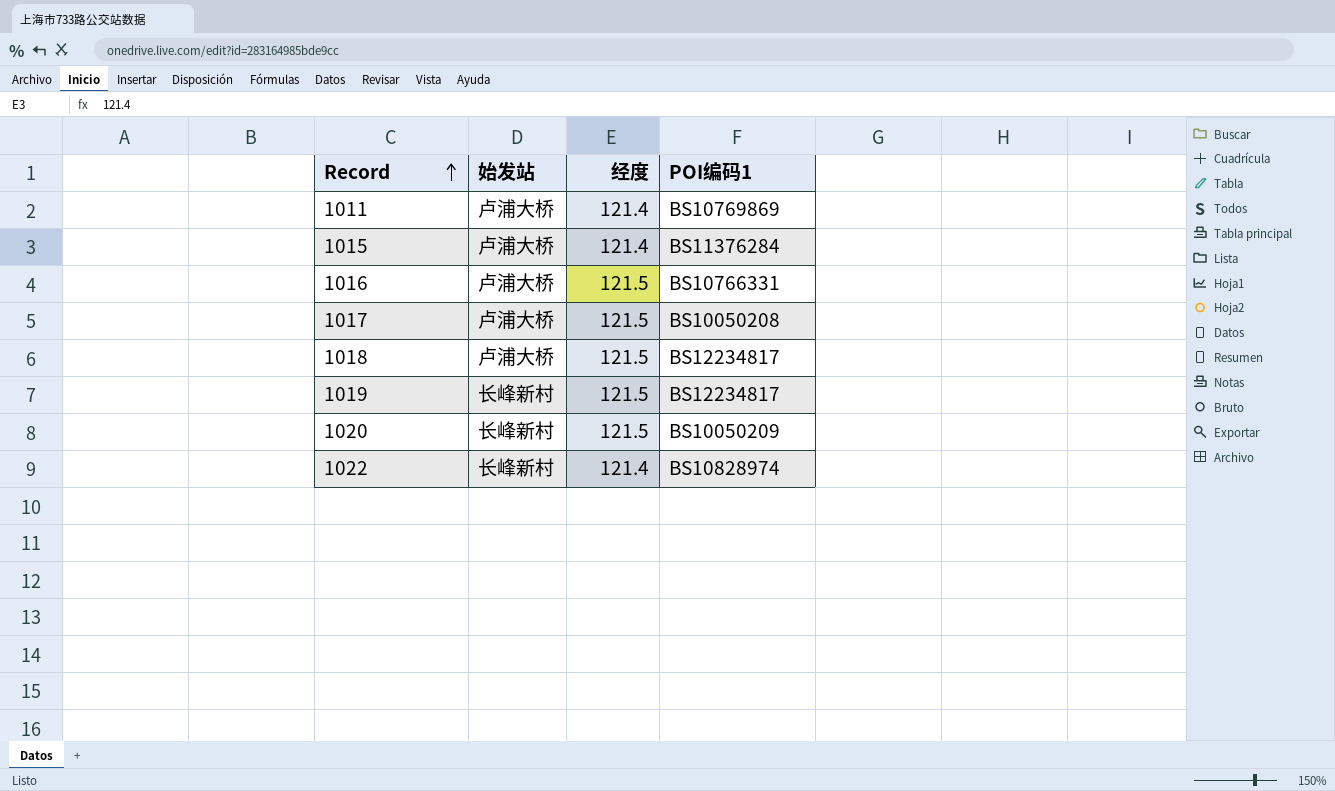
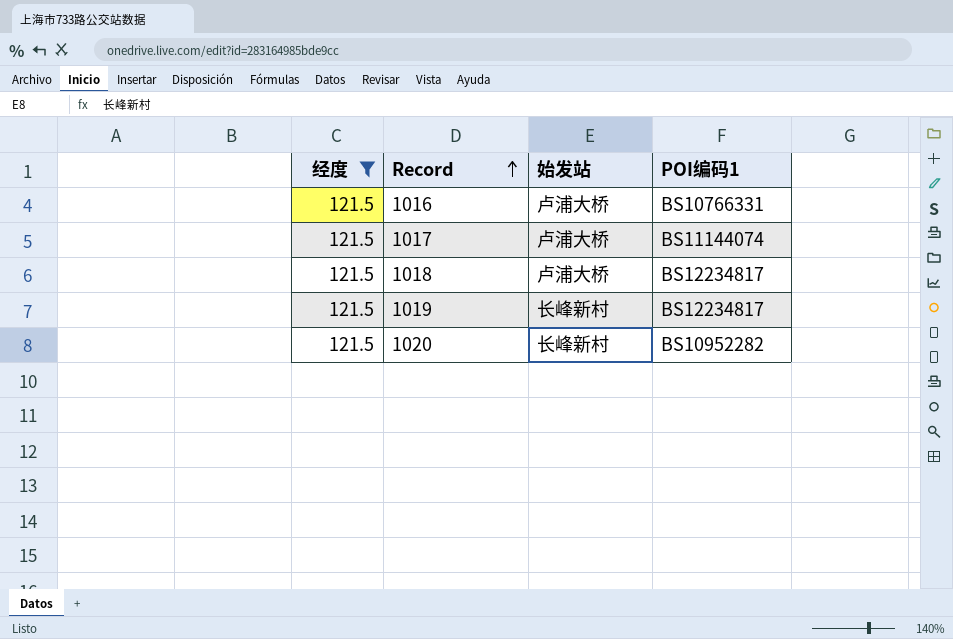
filter: none -> 经度 = 121.5
column 经度 | position: 3 -> 1
1017 | POI编码1: BS10050208 -> BS11144074
1020 | POI编码1: BS10050209 -> BS10952282

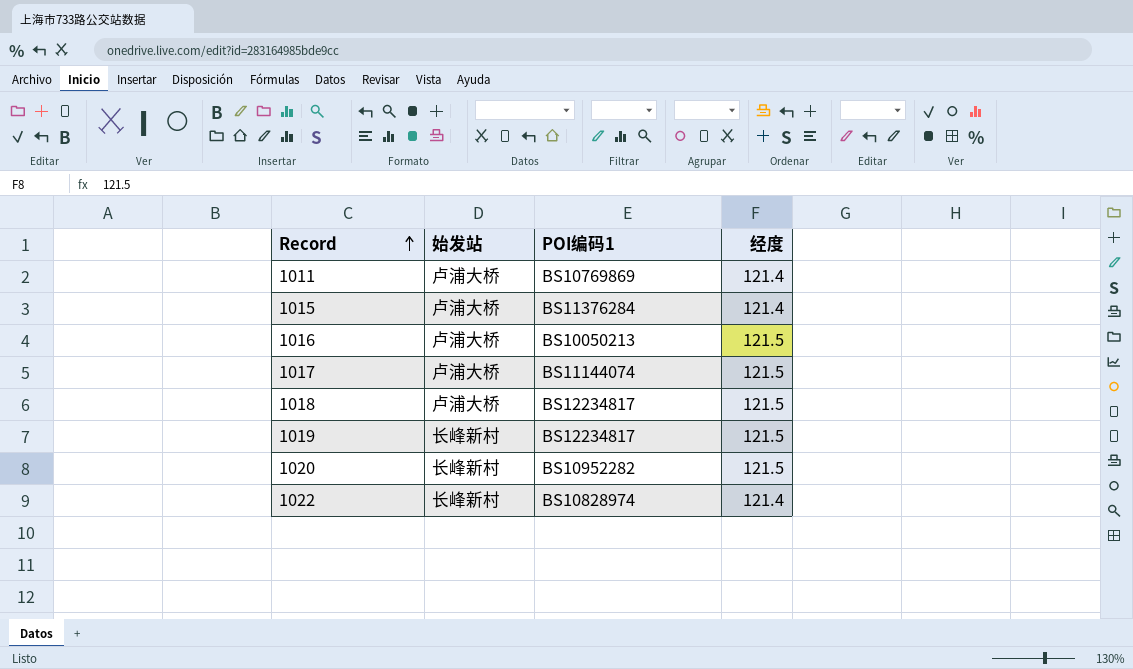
filter: 经度 = 121.5 -> none
column 经度 | position: 1 -> 4
1016 | POI编码1: BS10766331 -> BS10050213

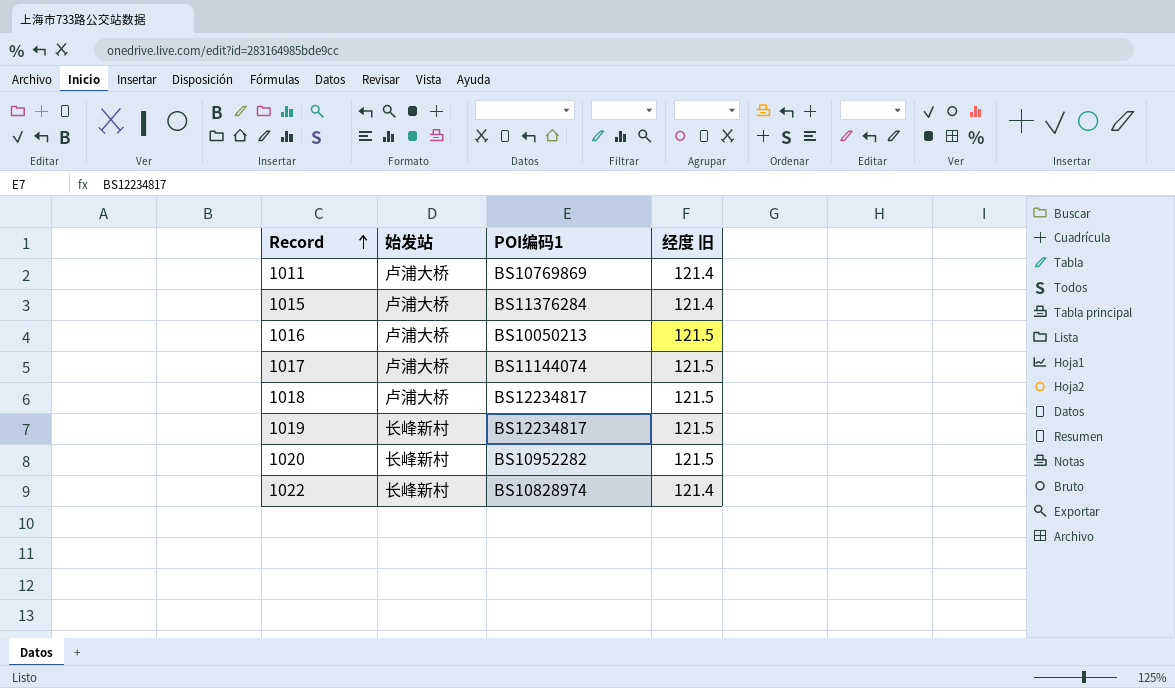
column name: 经度 -> 经度 旧

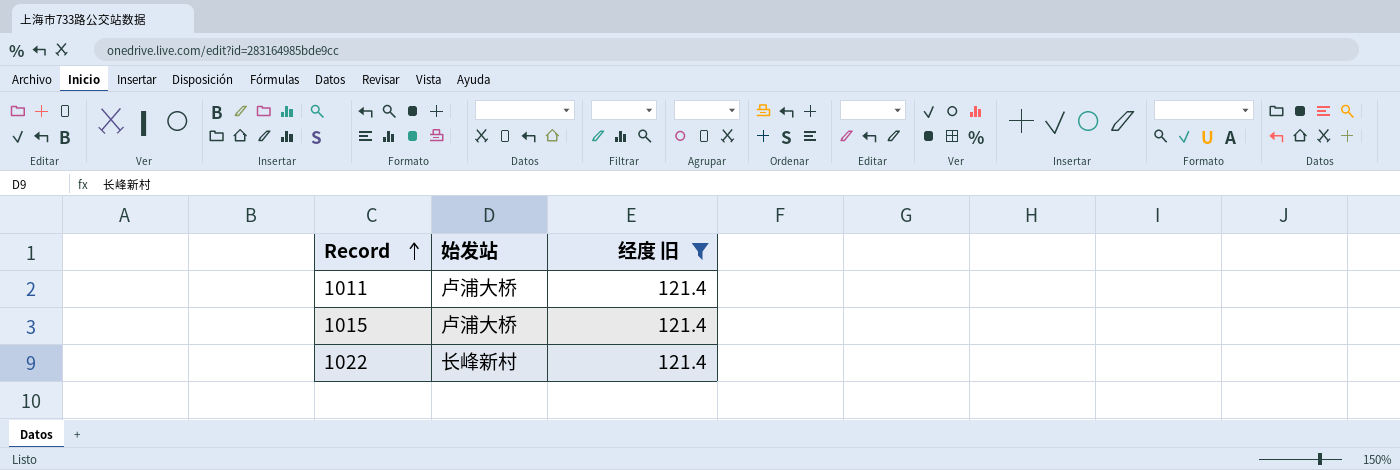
filter: none -> 经度 旧 = 121.4
column POI编码1 | position: 3 -> none

